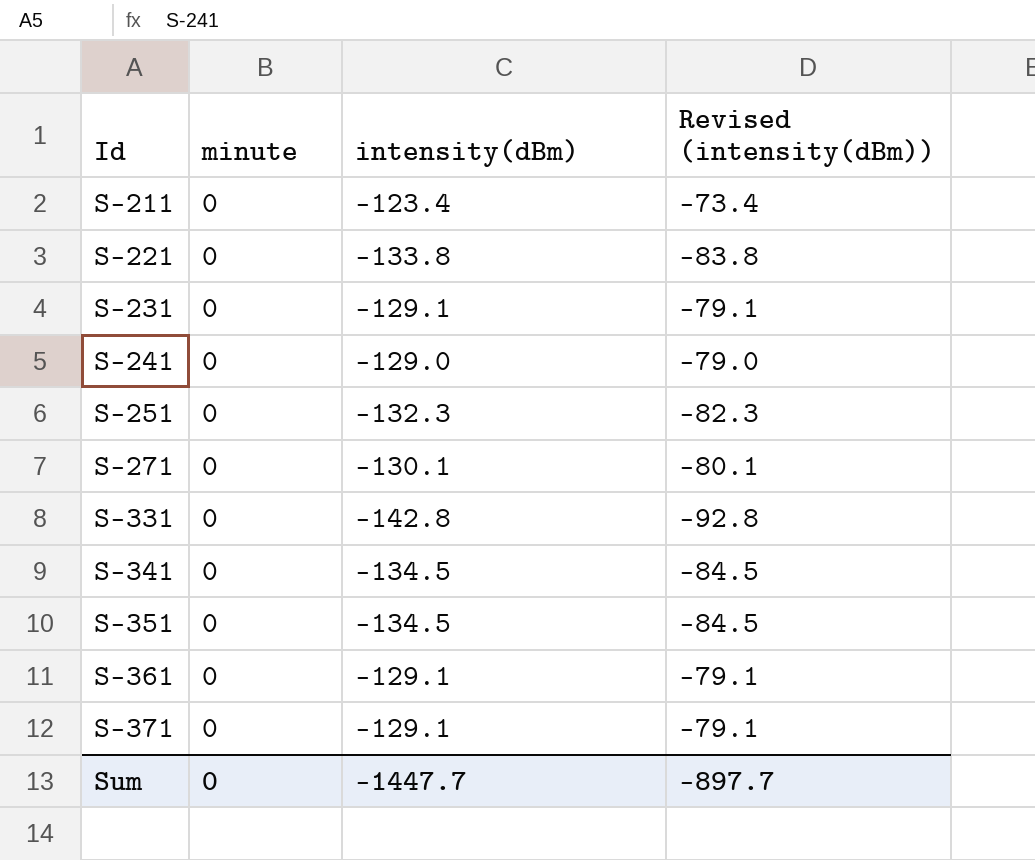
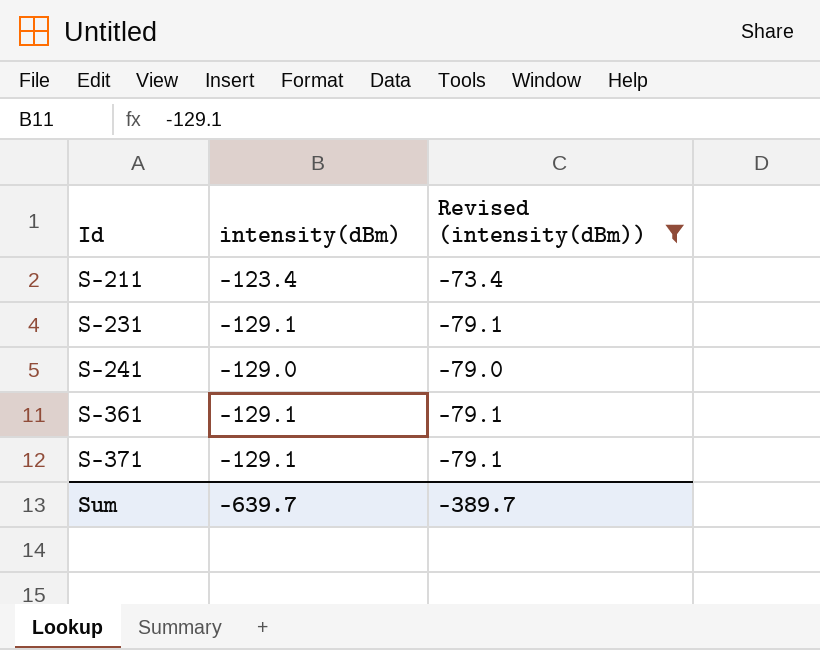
filter: none -> Revised (intensity(dBm)) >= -79.1
column minute | position: 2 -> none
Sum | intensity(dBm): -1447.7 -> -639.7
Sum | Revised (intensity(dBm)): -897.7 -> -389.7

